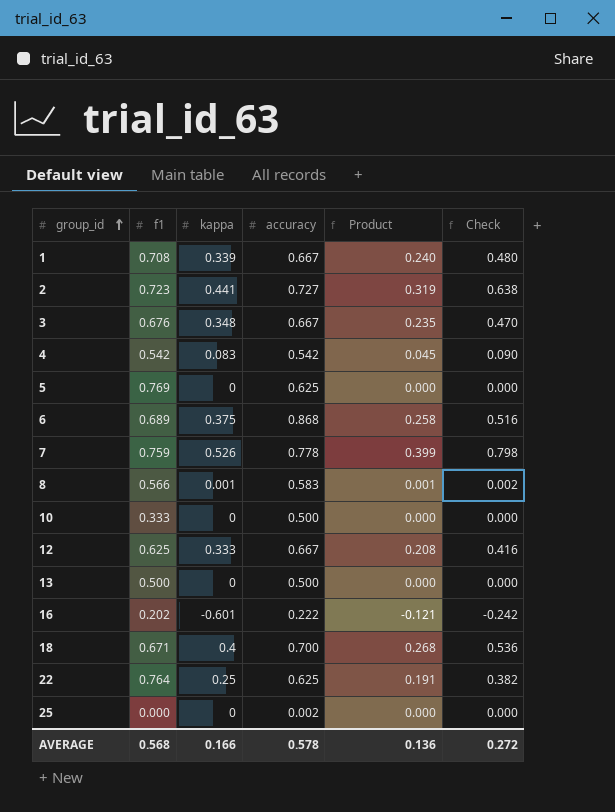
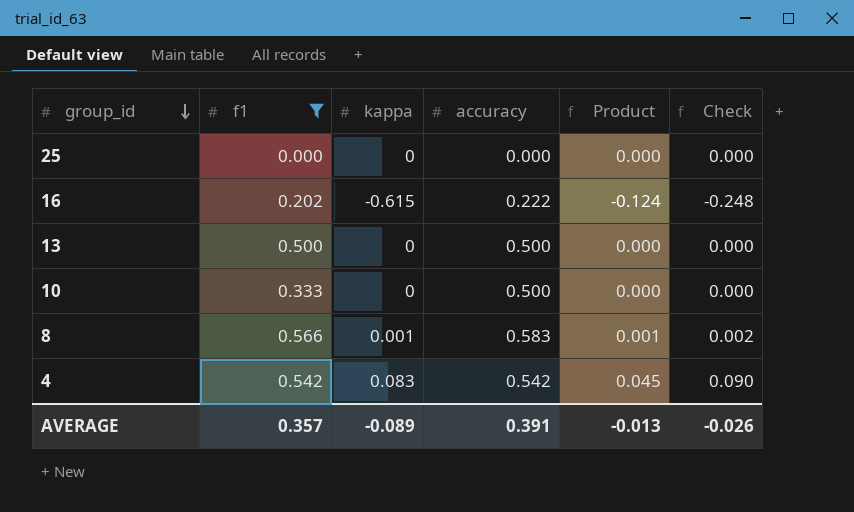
filter: none -> f1 <= 0.566
row order: group_id ascending -> group_id descending
25 | accuracy: 0.002 -> 0.000
16 | kappa: -0.601 -> -0.615
16 | Product: -0.121 -> -0.124
16 | Check: -0.242 -> -0.248
AVERAGE | f1: 0.568 -> 0.357
AVERAGE | kappa: 0.166 -> -0.089
AVERAGE | accuracy: 0.578 -> 0.391
AVERAGE | Product: 0.136 -> -0.013
AVERAGE | Check: 0.272 -> -0.026

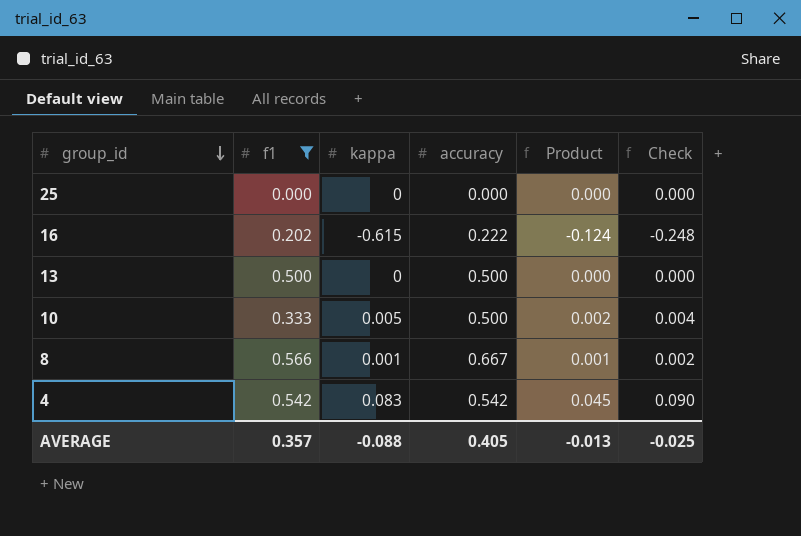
10 | kappa: 0 -> 0.005
10 | Product: 0.000 -> 0.002
10 | Check: 0.000 -> 0.004
8 | accuracy: 0.583 -> 0.667
AVERAGE | kappa: -0.089 -> -0.088
AVERAGE | accuracy: 0.391 -> 0.405
AVERAGE | Check: -0.026 -> -0.025

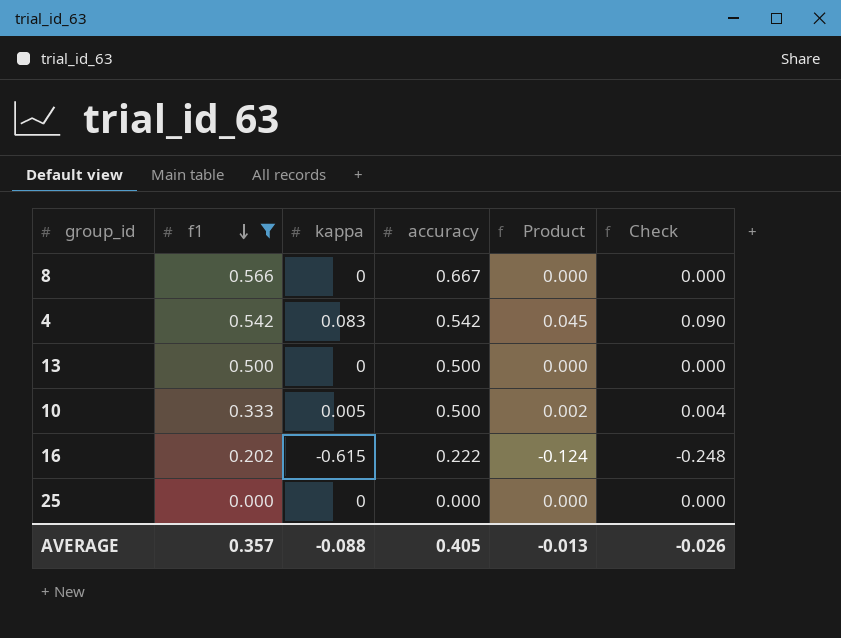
row order: group_id descending -> f1 descending
8 | kappa: 0.001 -> 0
8 | Product: 0.001 -> 0.000
8 | Check: 0.002 -> 0.000
AVERAGE | Check: -0.025 -> -0.026

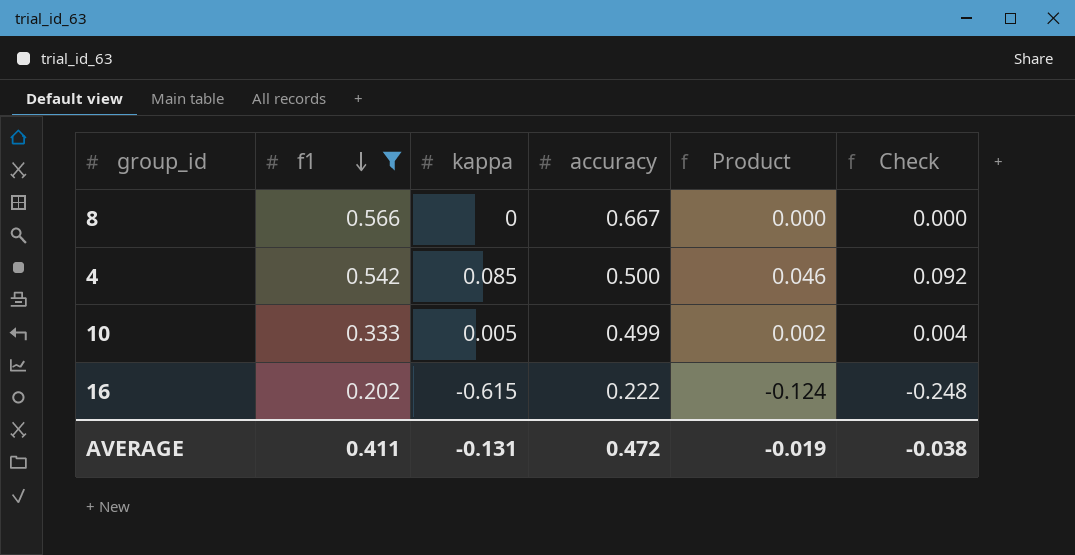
row 13: 0.500 | 0 | 0.500 | 0.000 | 0.000 -> none
row 25: 0.000 | 0 | 0.000 | 0.000 | 0.000 -> none
4 | kappa: 0.083 -> 0.085
4 | accuracy: 0.542 -> 0.500
4 | Product: 0.045 -> 0.046
4 | Check: 0.090 -> 0.092
10 | accuracy: 0.500 -> 0.499
AVERAGE | f1: 0.357 -> 0.411
AVERAGE | kappa: -0.088 -> -0.131
AVERAGE | accuracy: 0.405 -> 0.472
AVERAGE | Product: -0.013 -> -0.019
AVERAGE | Check: -0.026 -> -0.038

